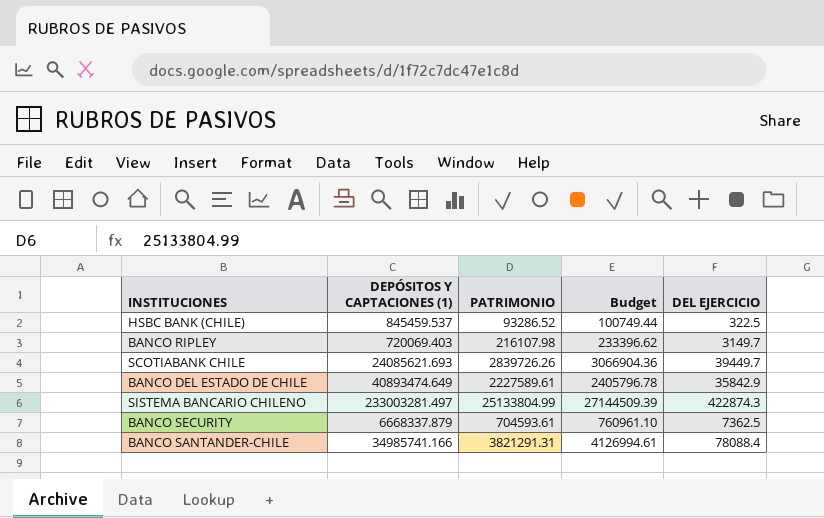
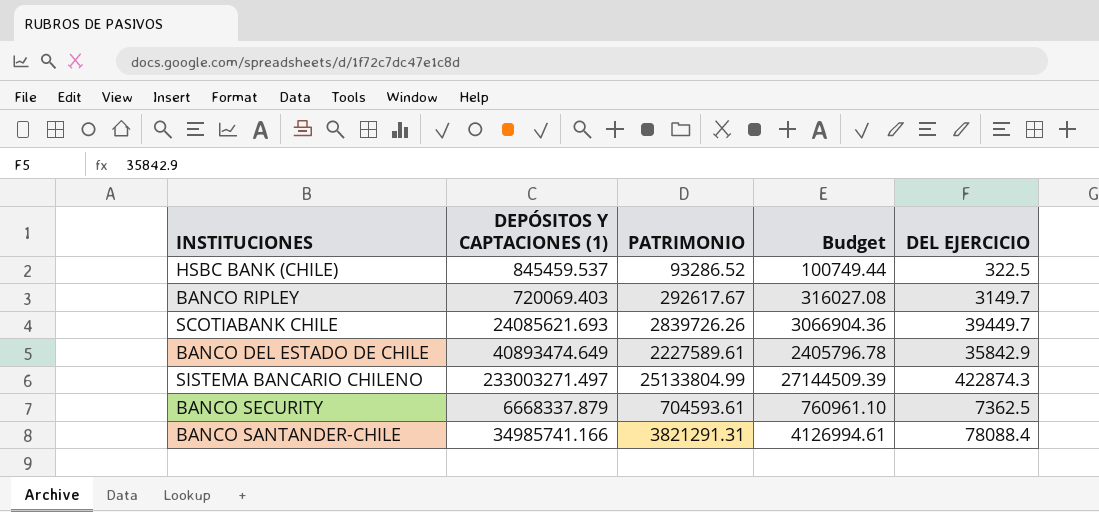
BANCO RIPLEY | PATRIMONIO: 216107.98 -> 292617.67
BANCO RIPLEY | Budget: 233396.62 -> 316027.08
SISTEMA BANCARIO CHILENO | DEPÓSITOS Y CAPTACIONES (1): 233003281.497 -> 233003271.497

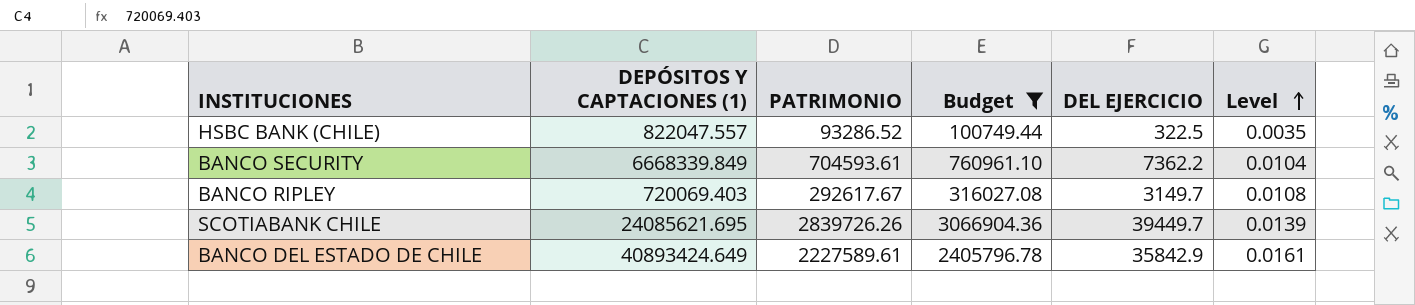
filter: none -> Budget <= 3066904.36
row order: none -> Level ascending
column Level | formula: none -> [DEL EJERCICIO] / [PATRIMONIO]
HSBC BANK (CHILE) | DEPÓSITOS Y CAPTACIONES (1): 845459.537 -> 822047.557
BANCO SECURITY | DEPÓSITOS Y CAPTACIONES (1): 6668337.879 -> 6668339.849
BANCO SECURITY | DEL EJERCICIO: 7362.5 -> 7362.2
SCOTIABANK CHILE | DEPÓSITOS Y CAPTACIONES (1): 24085621.693 -> 24085621.695
BANCO DEL ESTADO DE CHILE | DEPÓSITOS Y CAPTACIONES (1): 40893474.649 -> 40893424.649

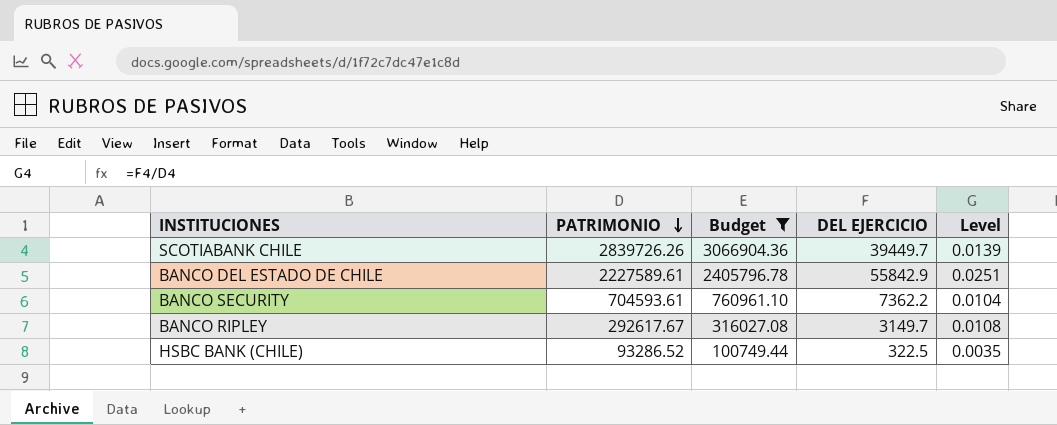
row order: Level ascending -> PATRIMONIO descending
column DEPÓSITOS Y CAPTACIONES (1) | position: 2 -> none
BANCO DEL ESTADO DE CHILE | DEL EJERCICIO: 35842.9 -> 55842.9
BANCO DEL ESTADO DE CHILE | Level: 0.0161 -> 0.0251

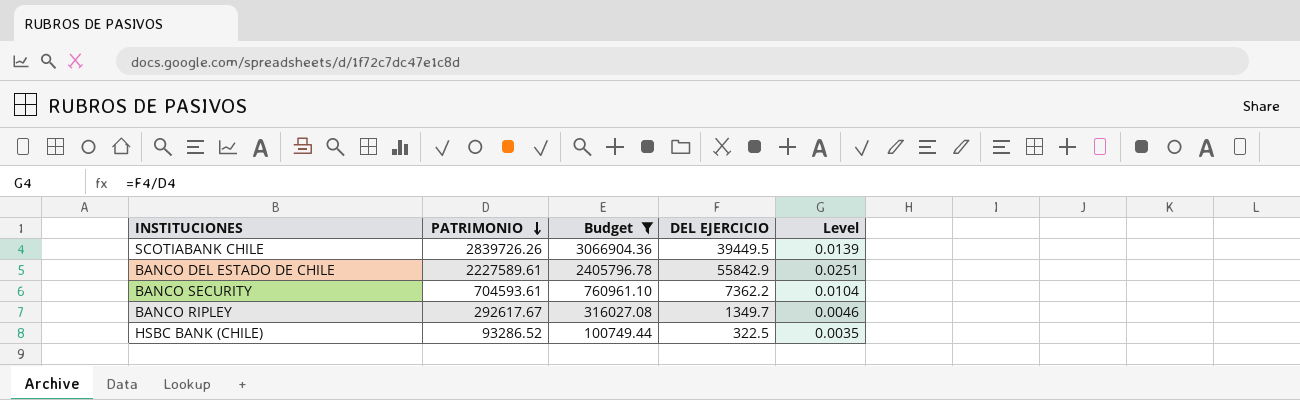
SCOTIABANK CHILE | DEL EJERCICIO: 39449.7 -> 39449.5
BANCO RIPLEY | DEL EJERCICIO: 3149.7 -> 1349.7
BANCO RIPLEY | Level: 0.0108 -> 0.0046

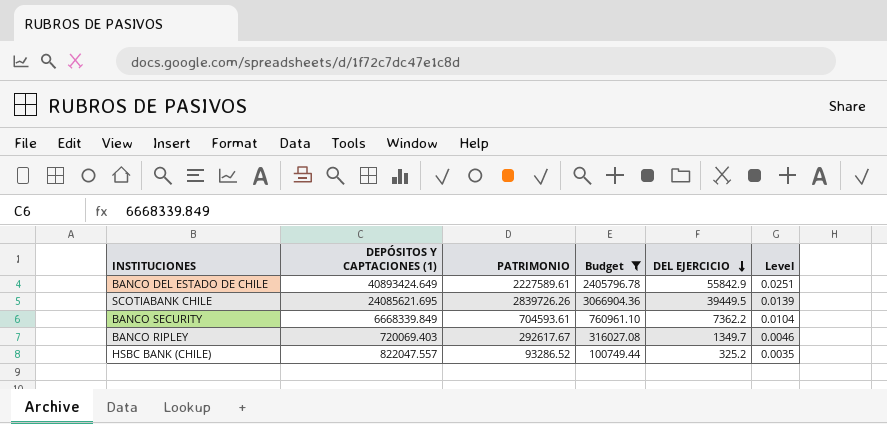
row order: PATRIMONIO descending -> DEL EJERCICIO descending
column DEPÓSITOS Y CAPTACIONES (1) | position: none -> 2
HSBC BANK (CHILE) | DEL EJERCICIO: 322.5 -> 325.2

